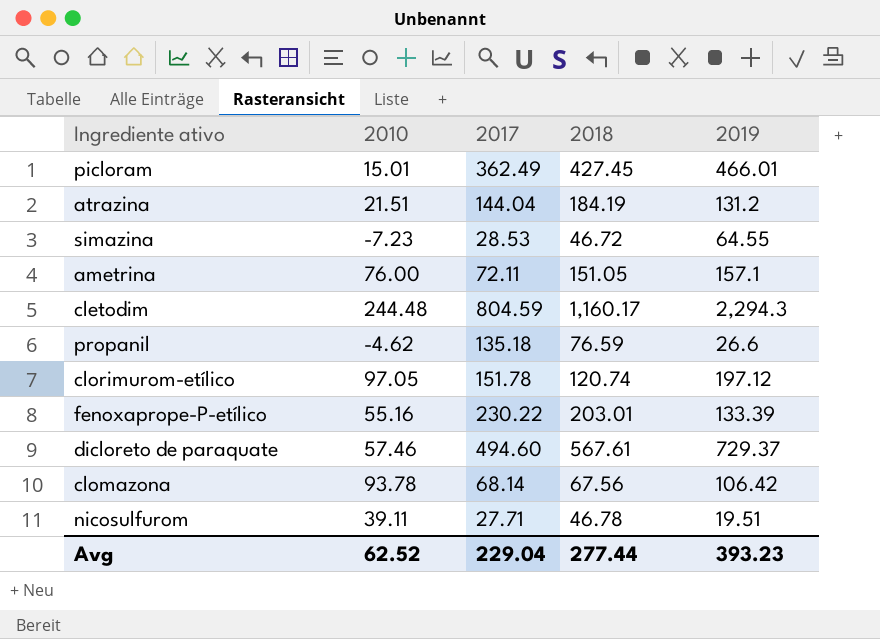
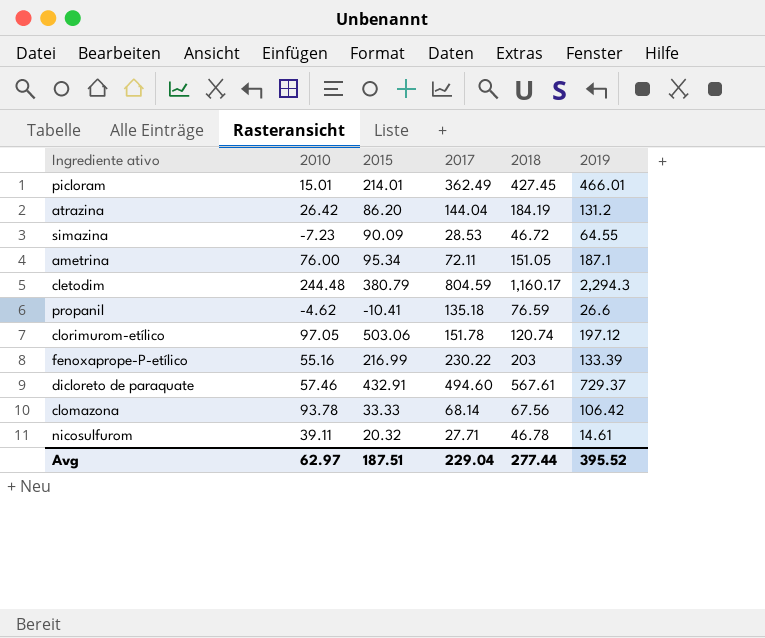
column 2015 | position: none -> 3
atrazina | 2010: 21.51 -> 26.42
ametrina | 2019: 157.1 -> 187.1
fenoxaprope-P-etílico | 2018: 203.01 -> 203
nicosulfurom | 2019: 19.51 -> 14.61
Avg | 2010: 62.52 -> 62.97
Avg | 2019: 393.23 -> 395.52

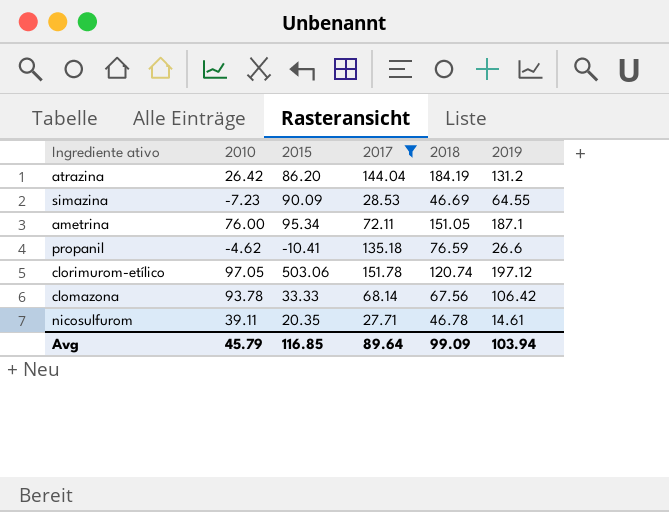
filter: none -> 2017 <= 151.78
simazina | 2018: 46.72 -> 46.69
nicosulfurom | 2015: 20.32 -> 20.35
Avg | 2010: 62.97 -> 45.79
Avg | 2015: 187.51 -> 116.85
Avg | 2017: 229.04 -> 89.64
Avg | 2018: 277.44 -> 99.09
Avg | 2019: 395.52 -> 103.94

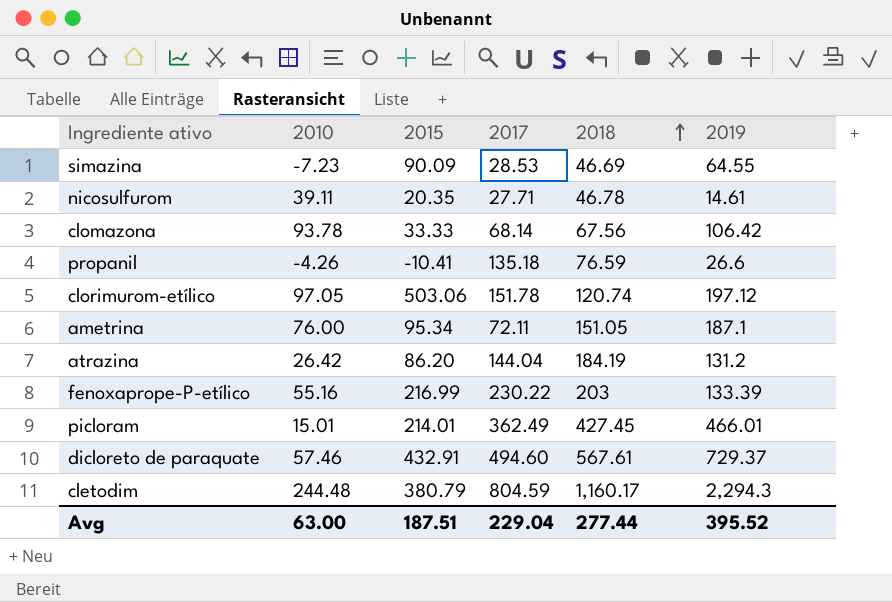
filter: 2017 <= 151.78 -> none
row order: none -> 2018 ascending
propanil | 2010: -4.62 -> -4.26
Avg | 2010: 45.79 -> 63.00
Avg | 2015: 116.85 -> 187.51
Avg | 2017: 89.64 -> 229.04
Avg | 2018: 99.09 -> 277.44
Avg | 2019: 103.94 -> 395.52

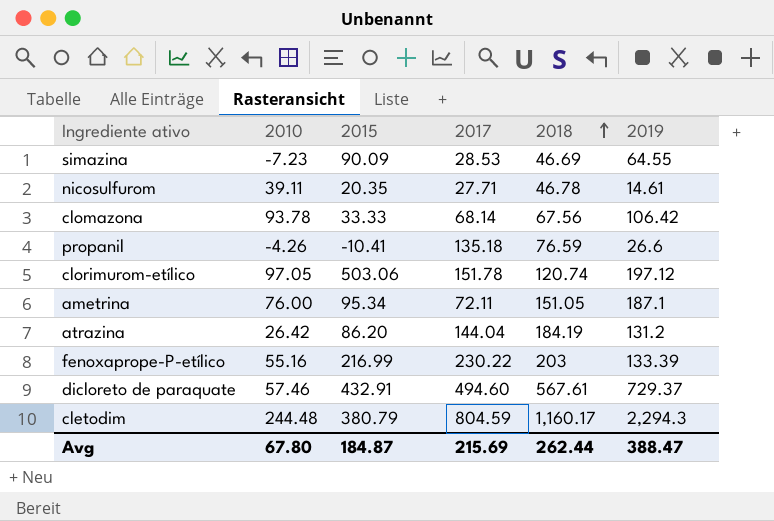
row picloram: 15.01 | 214.01 | 362.49 | 427.45 | 466.01 -> none
Avg | 2010: 63.00 -> 67.80
Avg | 2015: 187.51 -> 184.87
Avg | 2017: 229.04 -> 215.69
Avg | 2018: 277.44 -> 262.44
Avg | 2019: 395.52 -> 388.47

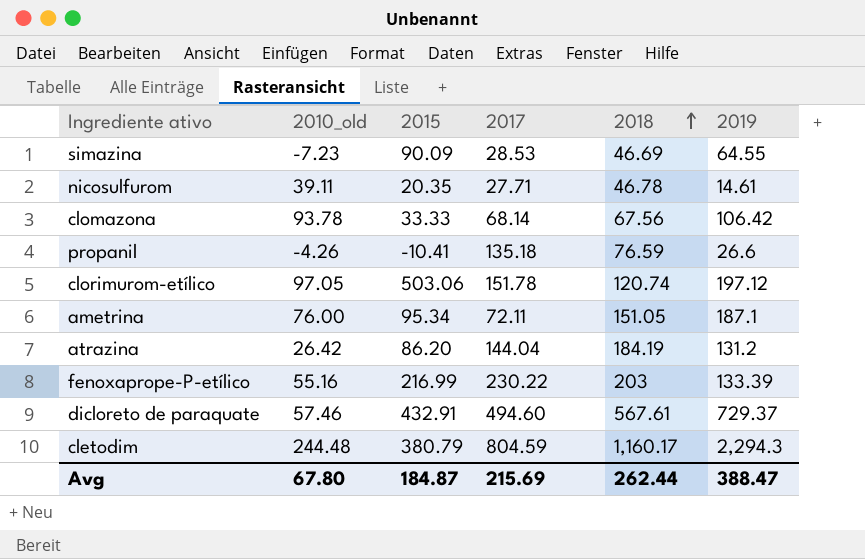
column name: 2010 -> 2010_old

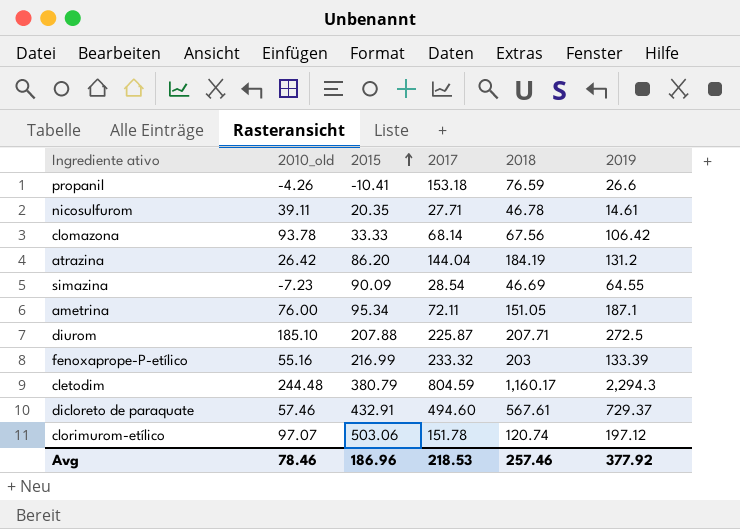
row order: 2018 ascending -> 2015 ascending
propanil | 2017: 135.18 -> 153.18
simazina | 2017: 28.53 -> 28.54
row diurom: none -> 185.10 | 207.88 | 225.87 | 207.71 | 272.5
fenoxaprope-P-etílico | 2017: 230.22 -> 233.32
clorimurom-etílico | 2010_old: 97.05 -> 97.07
Avg | 2010_old: 67.80 -> 78.46
Avg | 2015: 184.87 -> 186.96
Avg | 2017: 215.69 -> 218.53
Avg | 2018: 262.44 -> 257.46
Avg | 2019: 388.47 -> 377.92

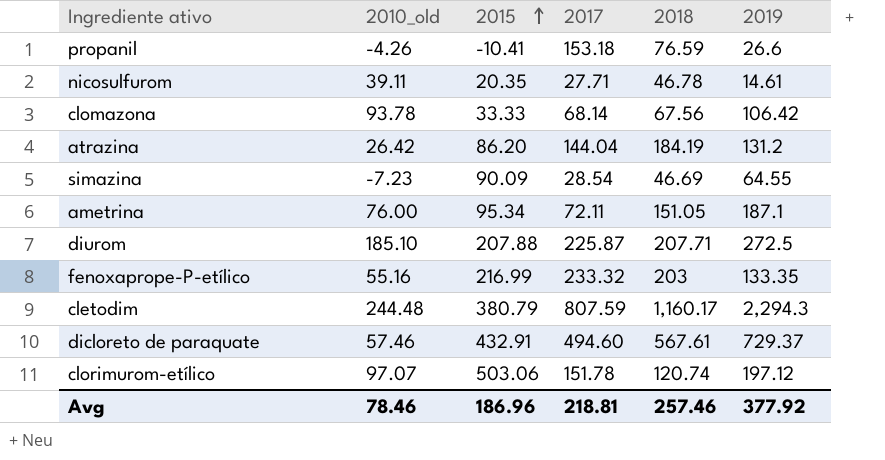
fenoxaprope-P-etílico | 2019: 133.39 -> 133.35
cletodim | 2017: 804.59 -> 807.59
Avg | 2017: 218.53 -> 218.81

